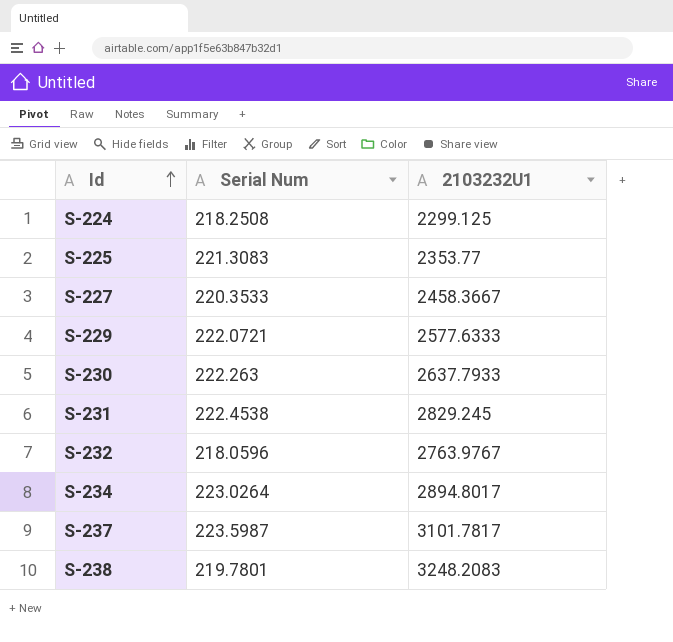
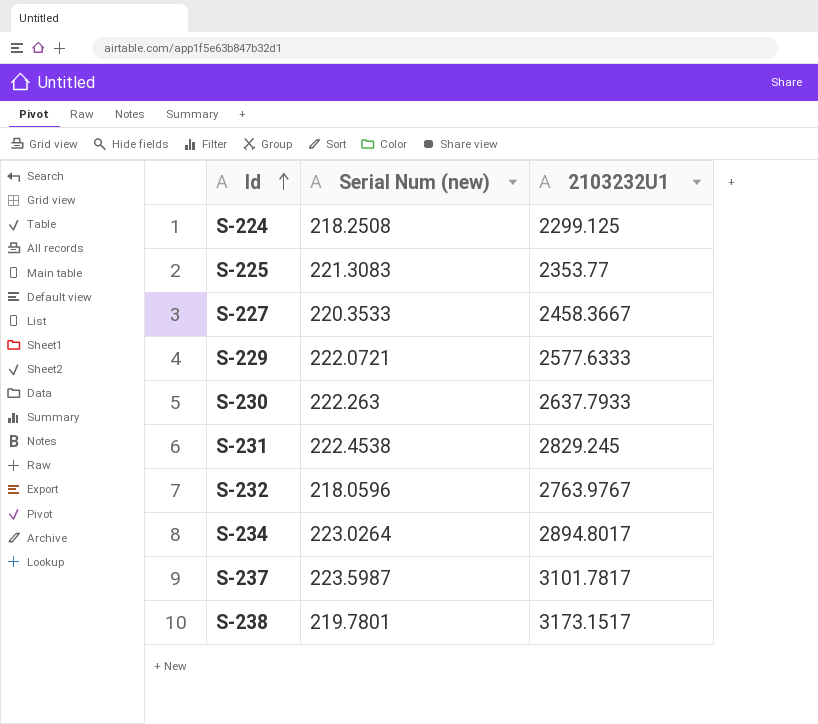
column name: Serial Num -> Serial Num (new)
S-238 | 2103232U1: 3248.2083 -> 3173.1517

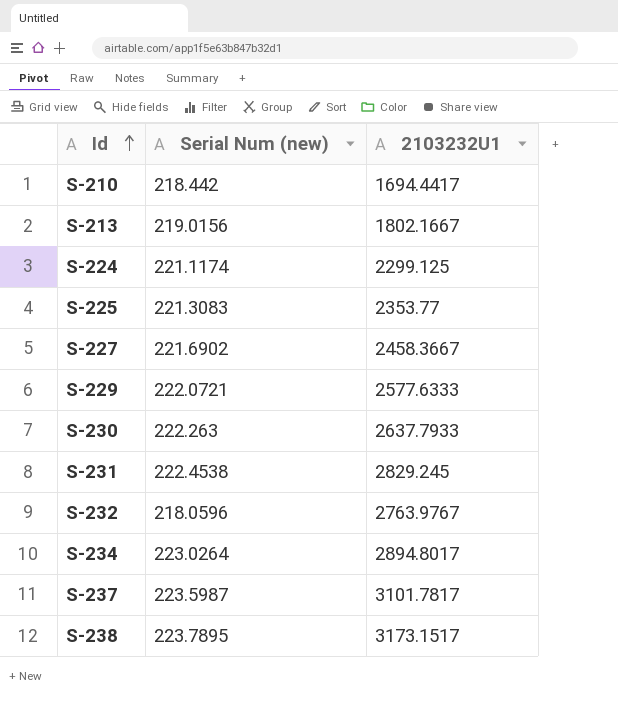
row S-210: none -> 218.442 | 1694.4417
row S-213: none -> 219.0156 | 1802.1667
S-224 | Serial Num (new): 218.2508 -> 221.1174
S-227 | Serial Num (new): 220.3533 -> 221.6902
S-238 | Serial Num (new): 219.7801 -> 223.7895

